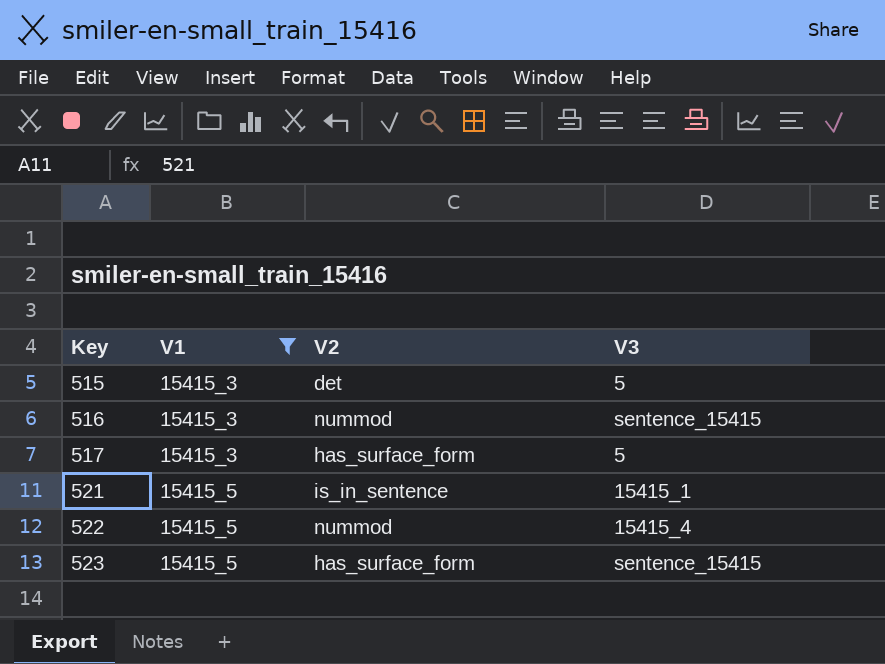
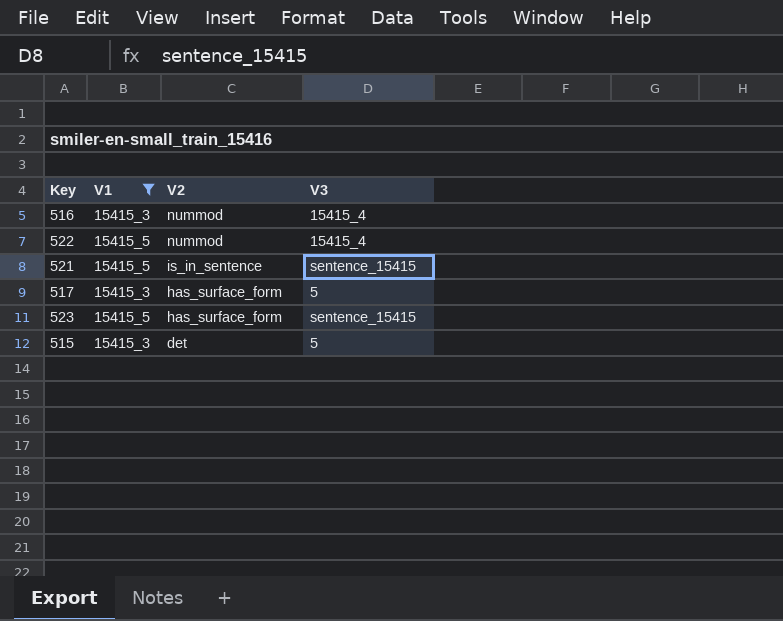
row order: Key ascending -> V2 descending
516 | V3: sentence_15415 -> 15415_4
521 | V3: 15415_1 -> sentence_15415

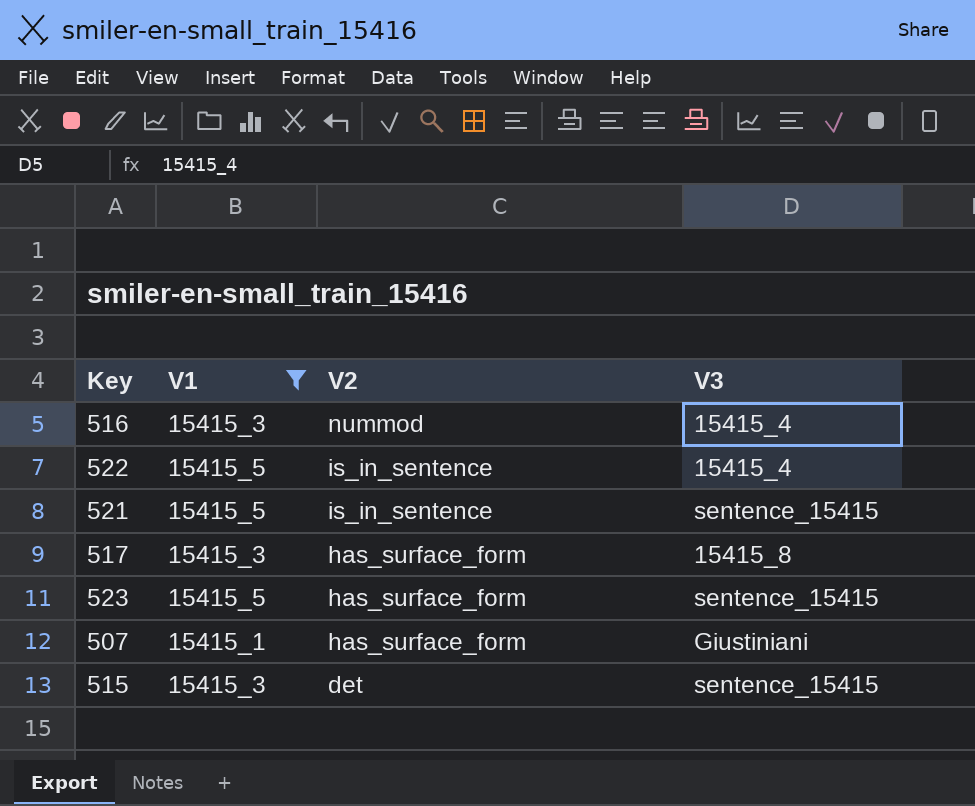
522 | V2: nummod -> is_in_sentence
517 | V3: 5 -> 15415_8
row 507: none -> 15415_1 | has_surface_form | Giustiniani
515 | V3: 5 -> sentence_15415

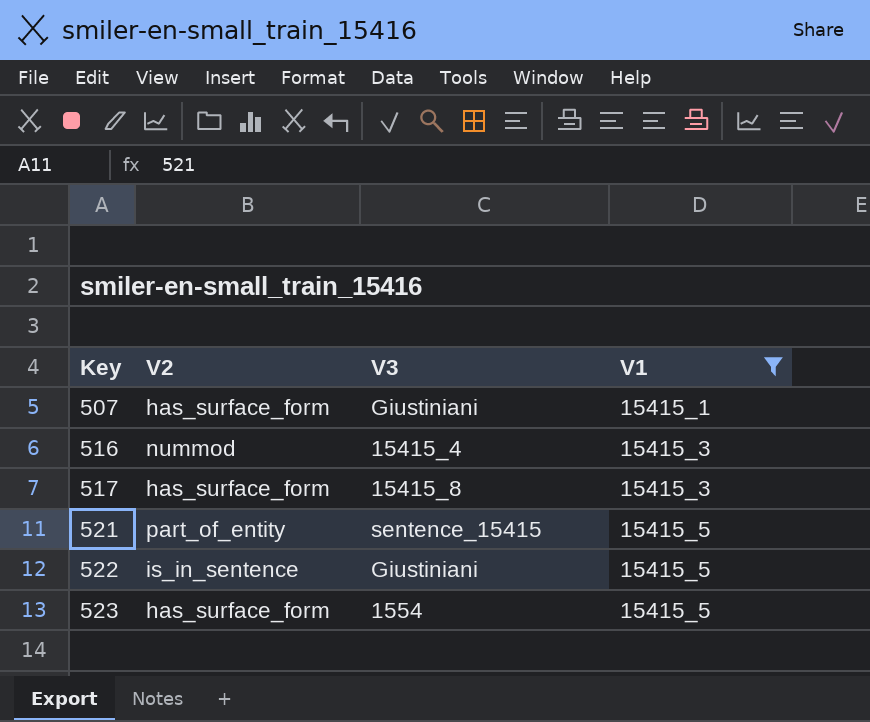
row order: V2 descending -> Key ascending
column V1 | position: 2 -> 4
row 515: 15415_3 | det | sentence_15415 -> none
521 | V2: is_in_sentence -> part_of_entity
522 | V3: 15415_4 -> Giustiniani
523 | V3: sentence_15415 -> 1554

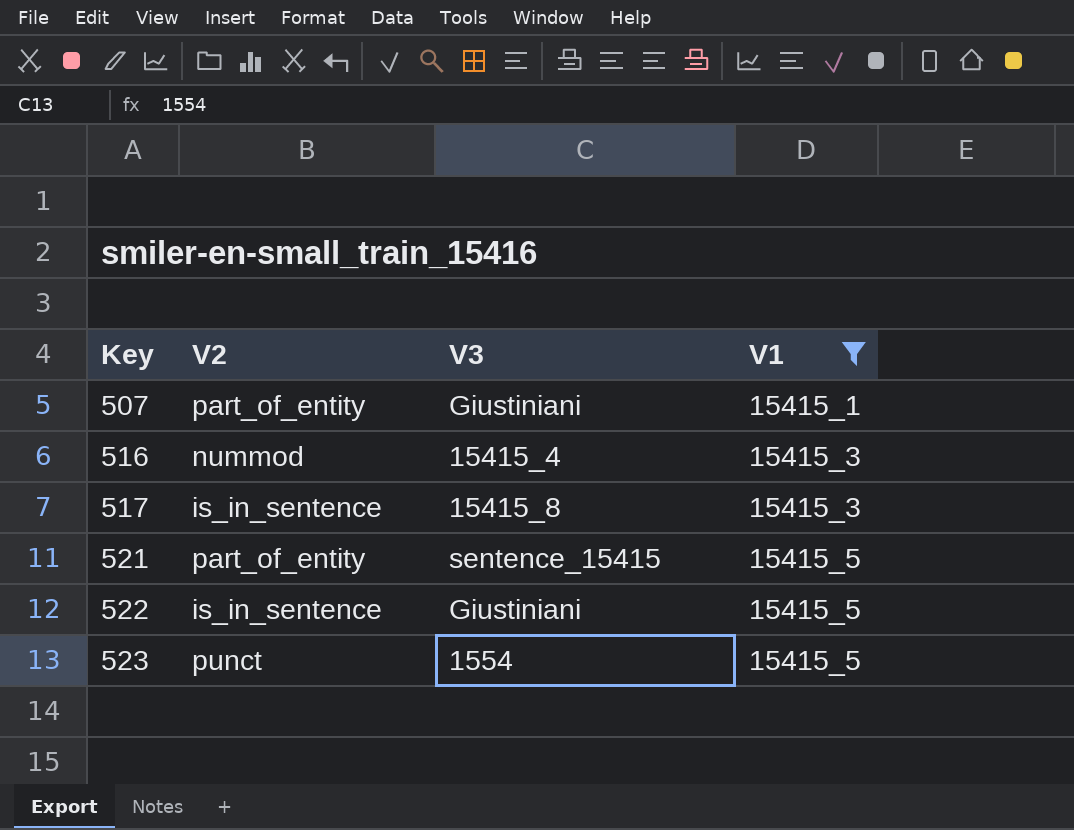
507 | V2: has_surface_form -> part_of_entity
517 | V2: has_surface_form -> is_in_sentence
523 | V2: has_surface_form -> punct

